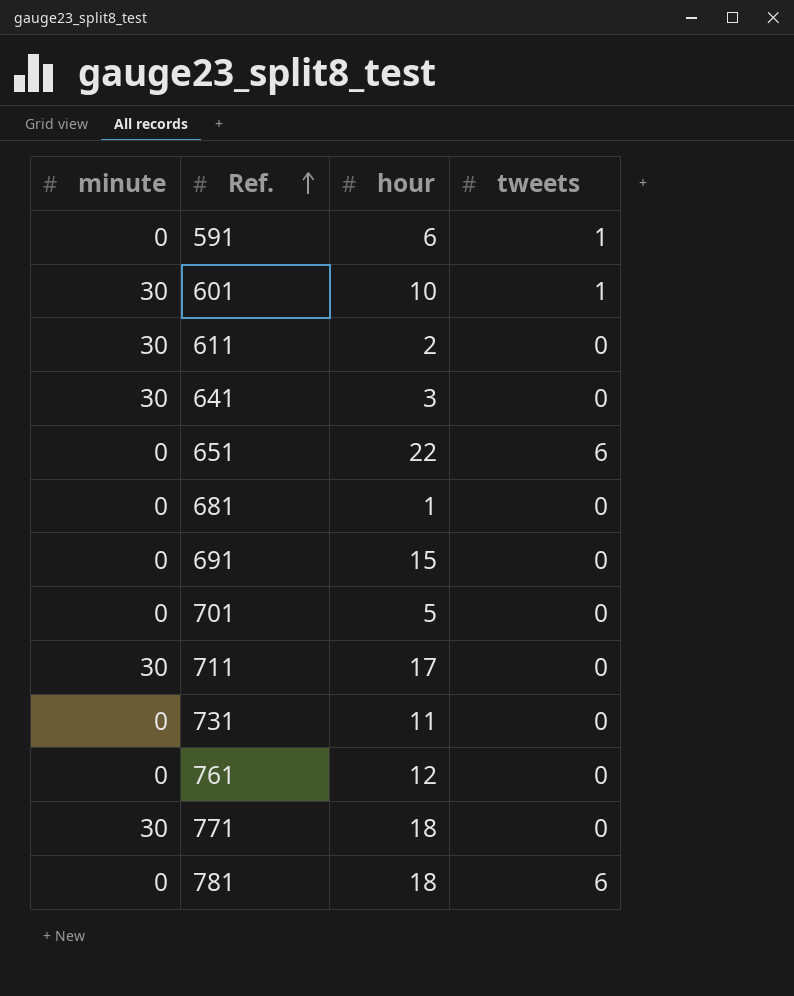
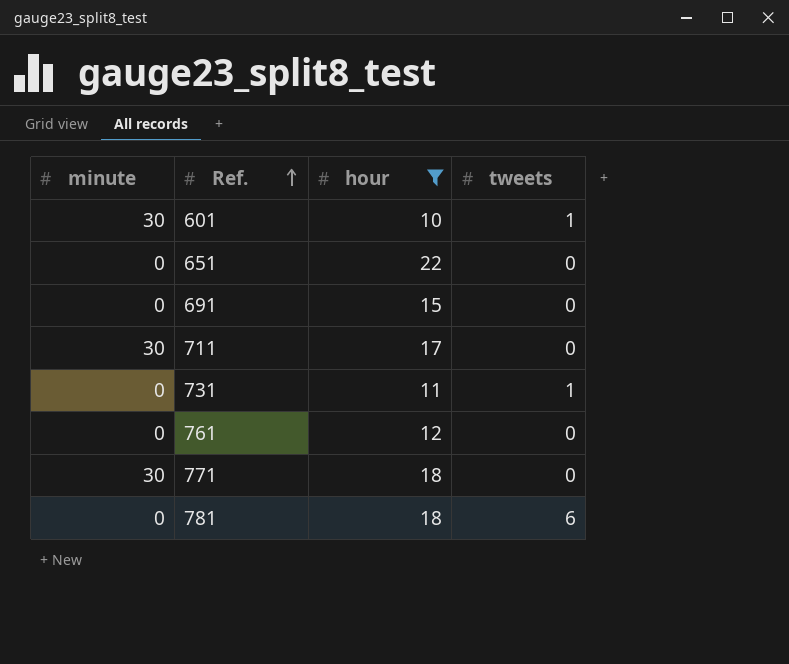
filter: none -> hour >= 10
651 | tweets: 6 -> 0
731 | tweets: 0 -> 1

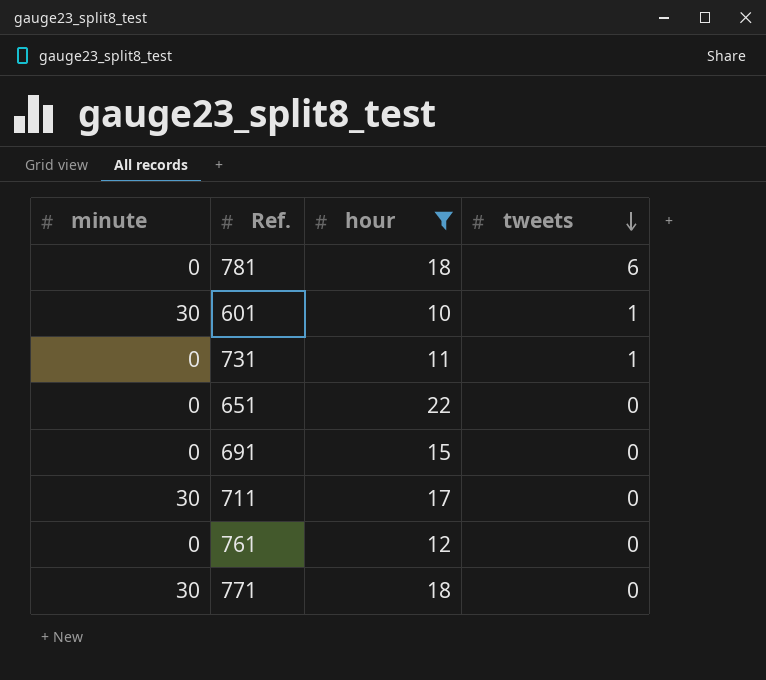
row order: Ref. ascending -> tweets descending

